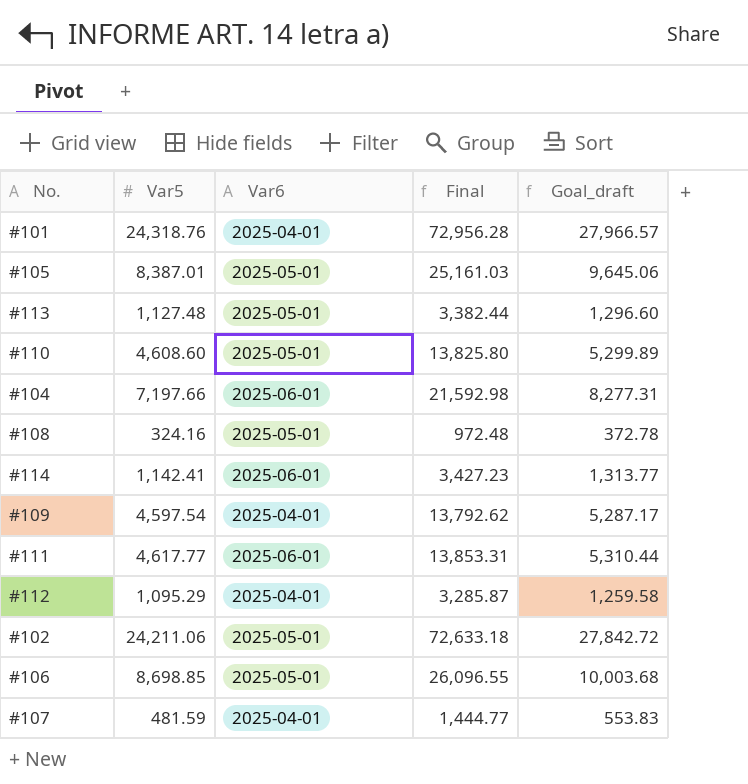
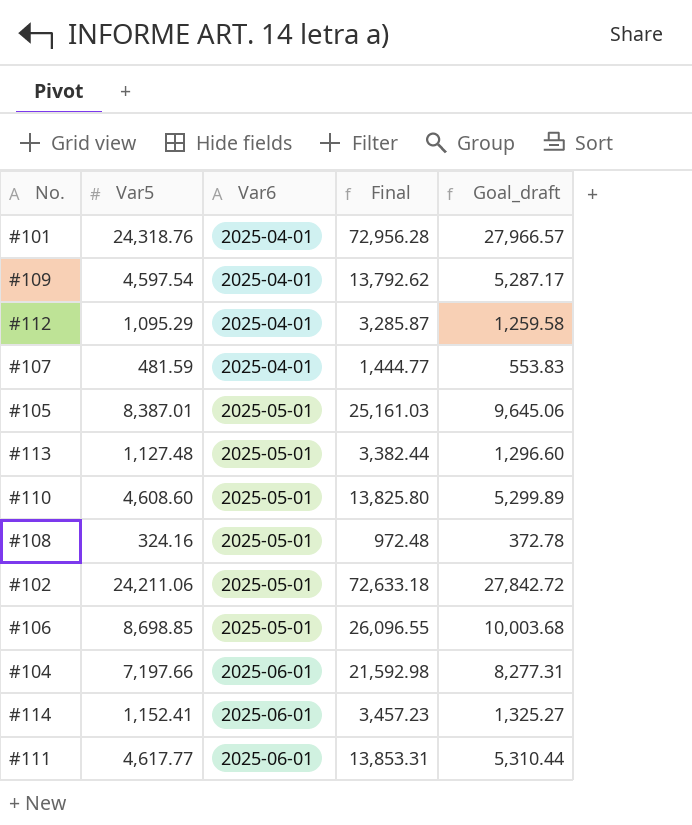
row order: none -> Var6 ascending
#114 | Var5: 1,142.41 -> 1,152.41
#114 | Final: 3,427.23 -> 3,457.23
#114 | Goal_draft: 1,313.77 -> 1,325.27

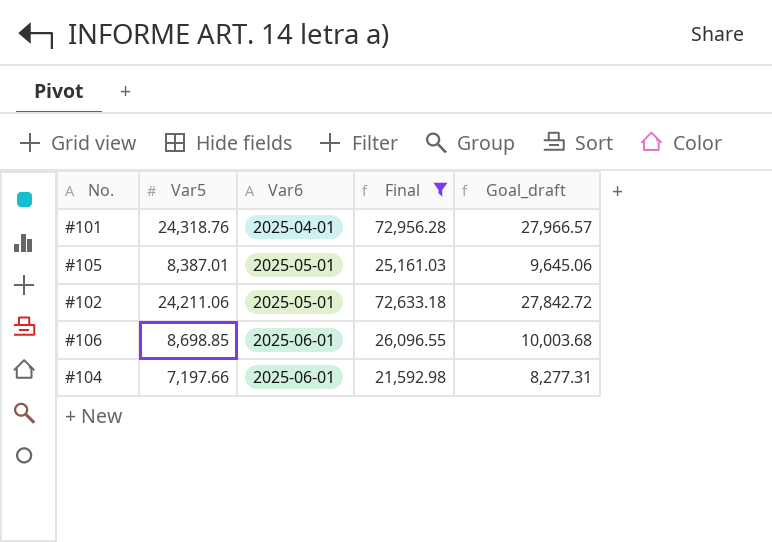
filter: none -> Final >= 21,592.98
#106 | Var6: 2025-05-01 -> 2025-06-01

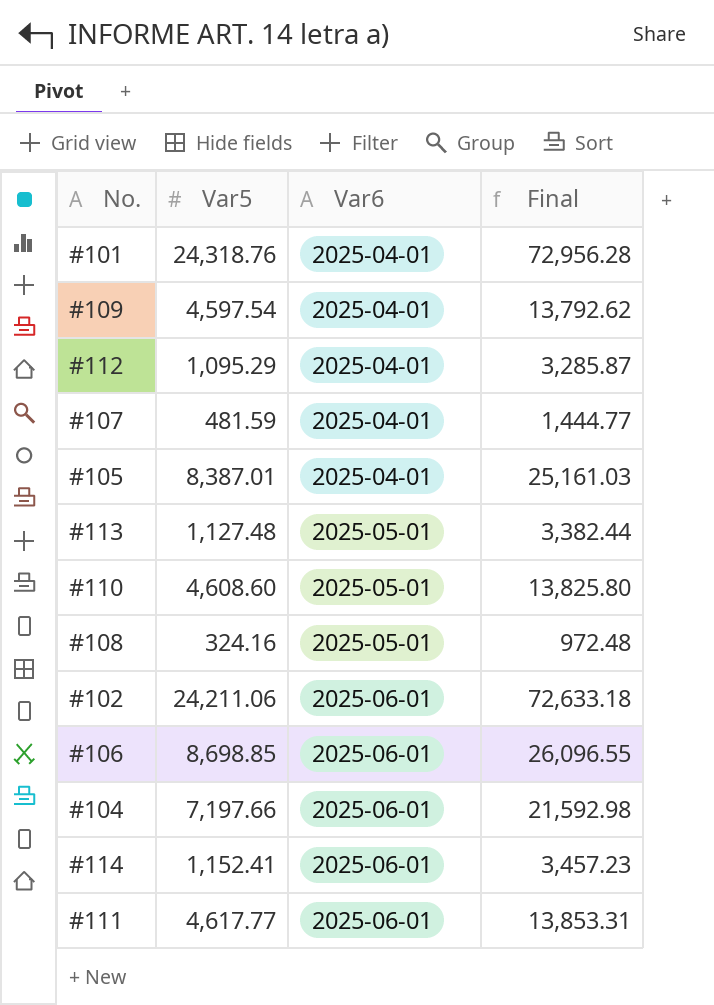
filter: Final >= 21,592.98 -> none
column Goal_draft | formula: [Var5] * 1.15 -> none
#105 | Var6: 2025-05-01 -> 2025-04-01
#102 | Var6: 2025-05-01 -> 2025-06-01

